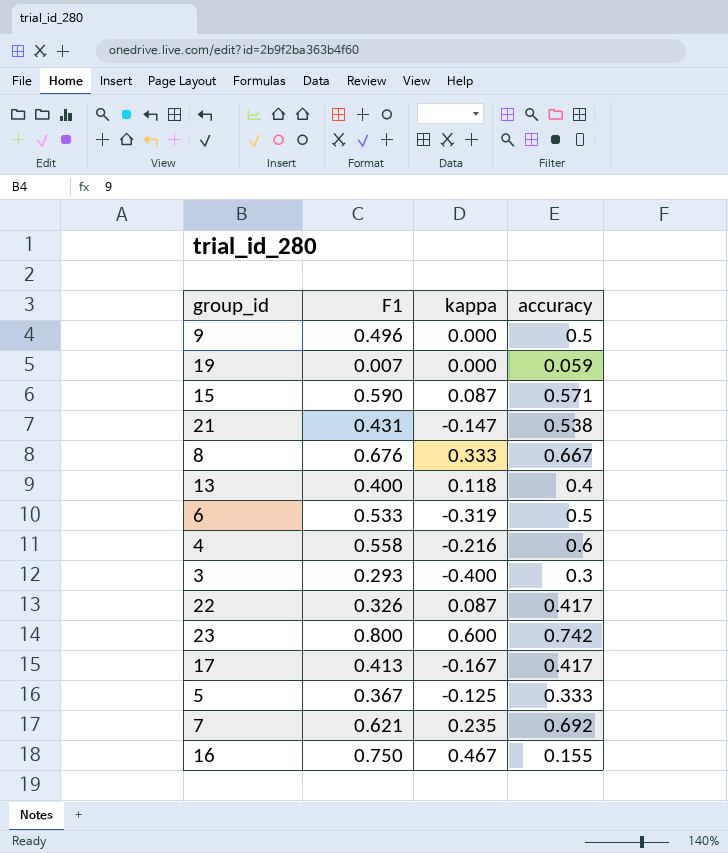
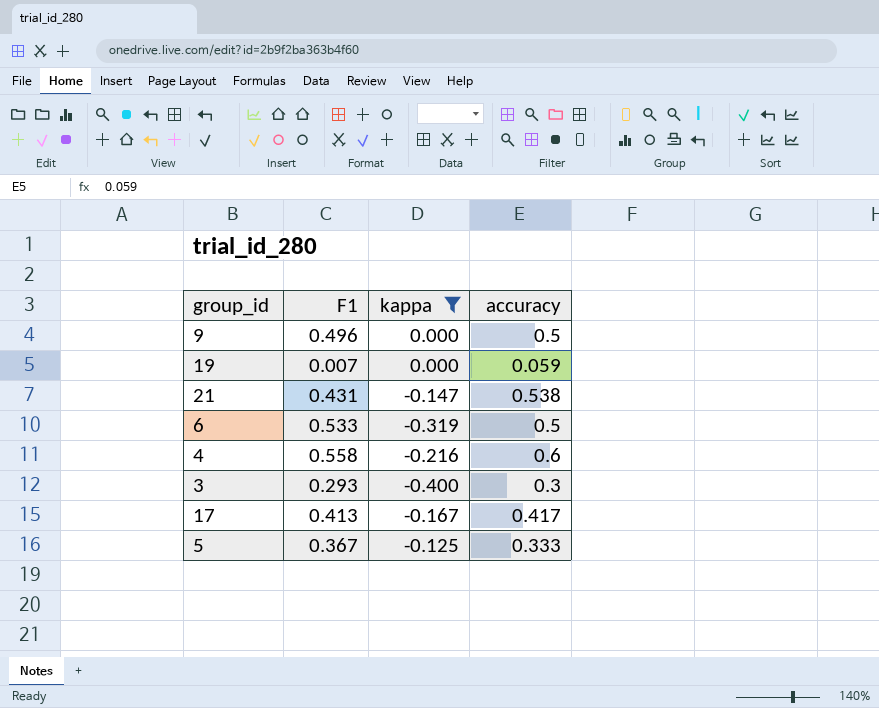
filter: none -> kappa <= 0.000

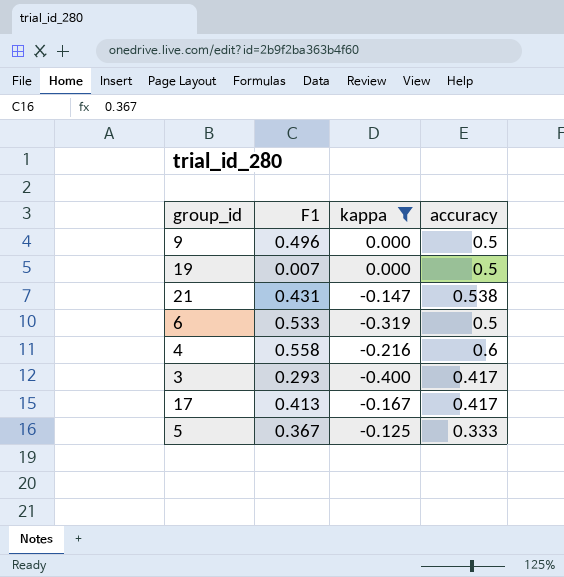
19 | accuracy: 0.059 -> 0.5
3 | accuracy: 0.3 -> 0.417

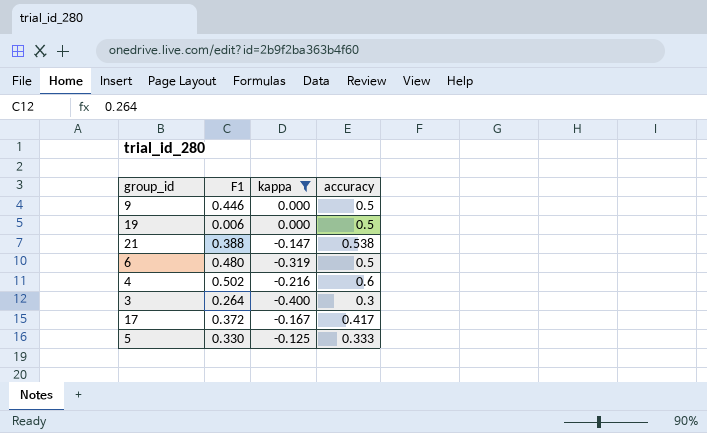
9 | F1: 0.496 -> 0.446
19 | F1: 0.007 -> 0.006
21 | F1: 0.431 -> 0.388
6 | F1: 0.533 -> 0.480
4 | F1: 0.558 -> 0.502
3 | F1: 0.293 -> 0.264
3 | accuracy: 0.417 -> 0.3
17 | F1: 0.413 -> 0.372
5 | F1: 0.367 -> 0.330

